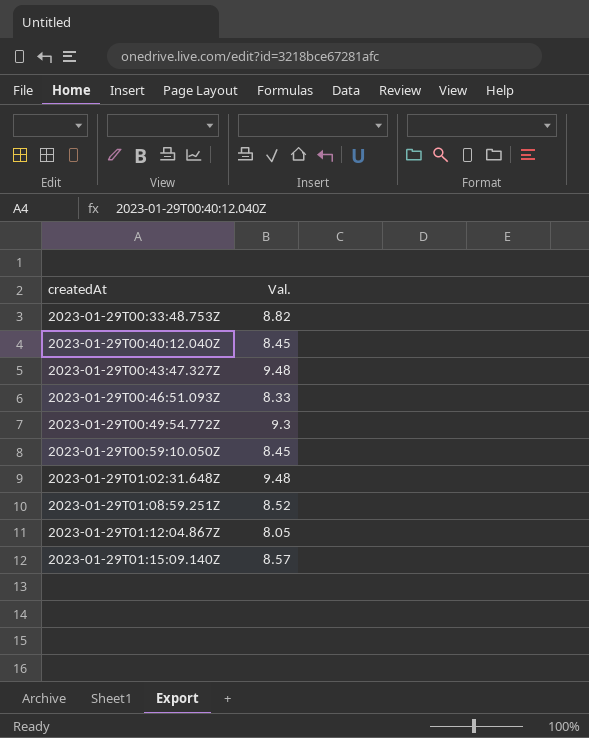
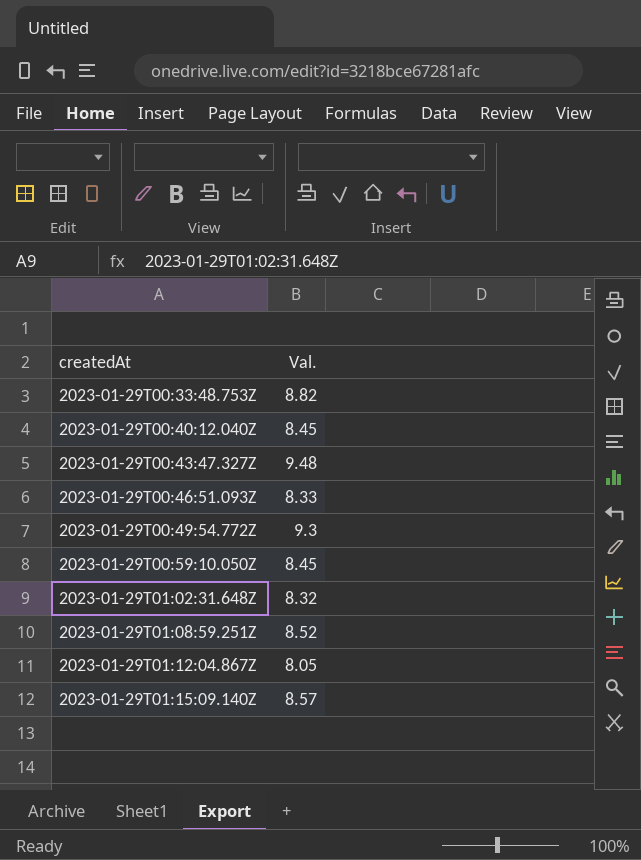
2023-01-29T01:02:31.648Z | Val.: 9.48 -> 8.32

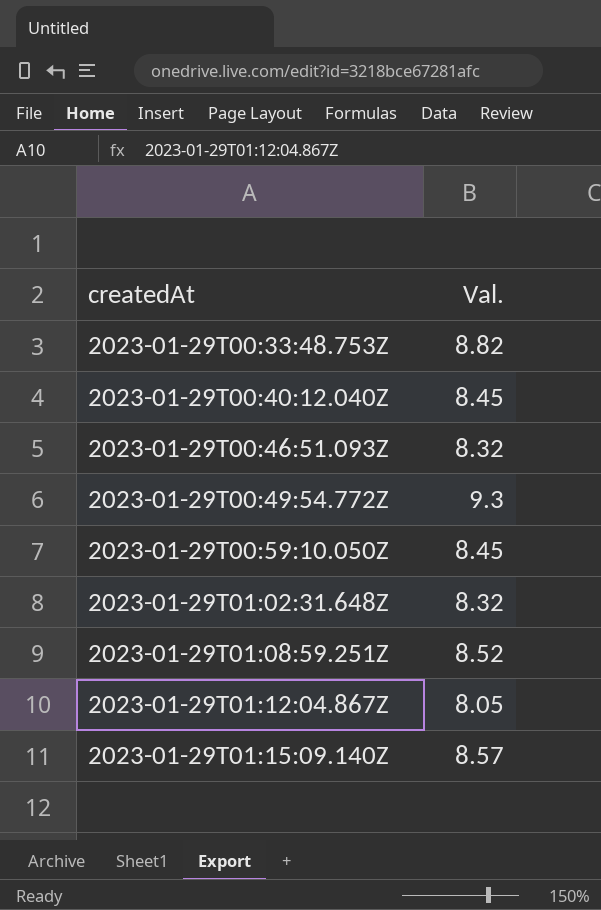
row 2023-01-29T00:43:47.327Z: 9.48 -> none
2023-01-29T00:46:51.093Z | Val.: 8.33 -> 8.32

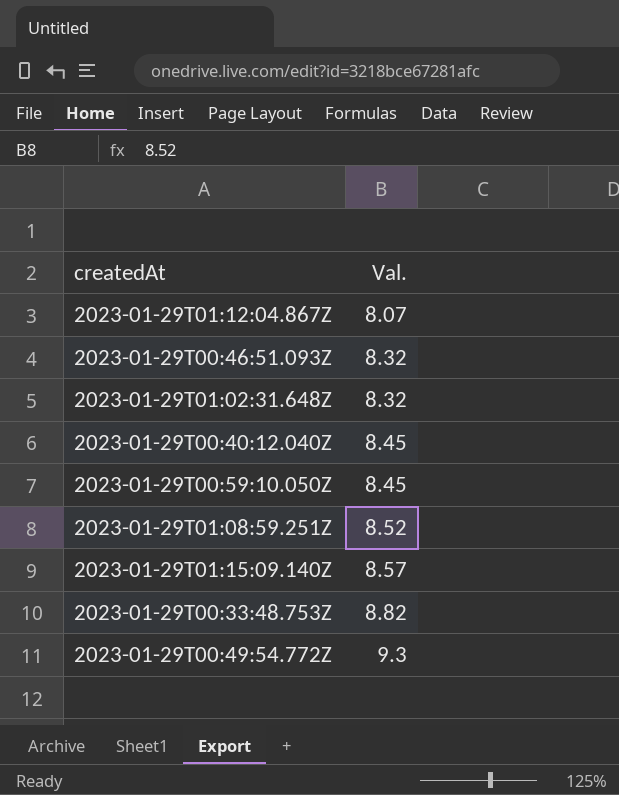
row order: createdAt ascending -> Val. ascending
2023-01-29T01:12:04.867Z | Val.: 8.05 -> 8.07

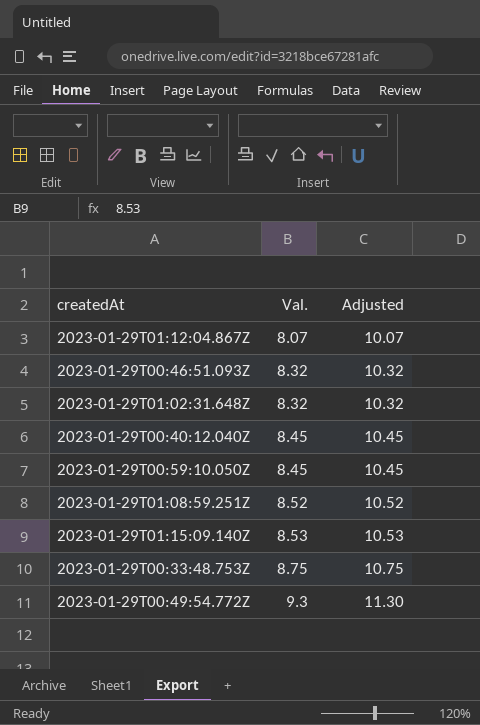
column Adjusted | formula: none -> [Val.] + 2
2023-01-29T01:15:09.140Z | Val.: 8.57 -> 8.53
2023-01-29T00:33:48.753Z | Val.: 8.82 -> 8.75

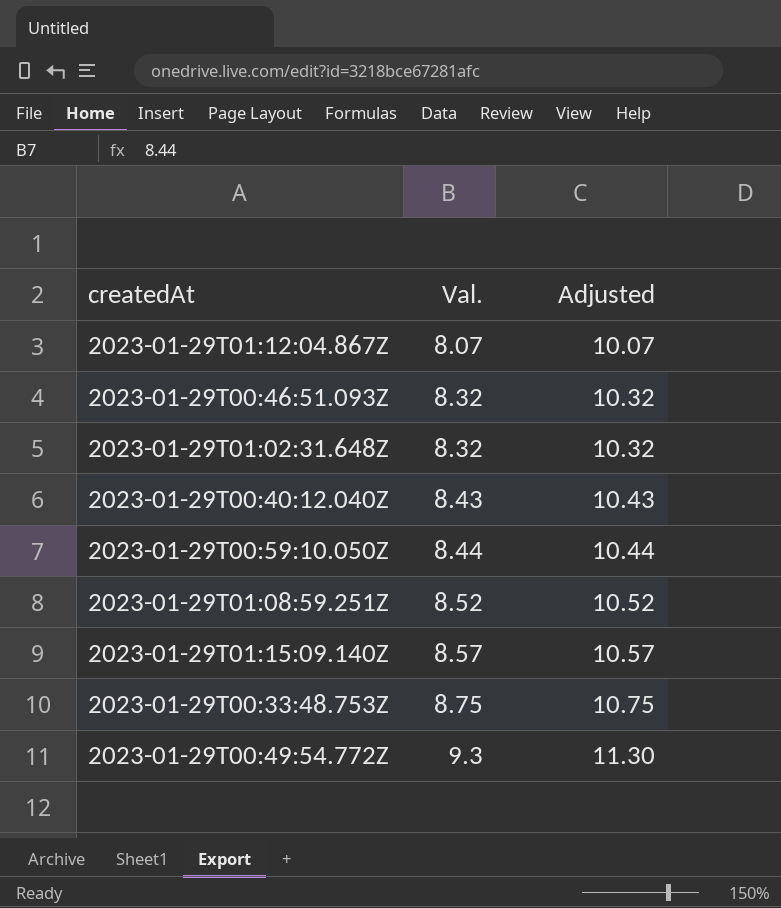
2023-01-29T00:40:12.040Z | Val.: 8.45 -> 8.43
2023-01-29T00:40:12.040Z | Adjusted: 10.45 -> 10.43
2023-01-29T00:59:10.050Z | Val.: 8.45 -> 8.44
2023-01-29T00:59:10.050Z | Adjusted: 10.45 -> 10.44
2023-01-29T01:15:09.140Z | Val.: 8.53 -> 8.57
2023-01-29T01:15:09.140Z | Adjusted: 10.53 -> 10.57

